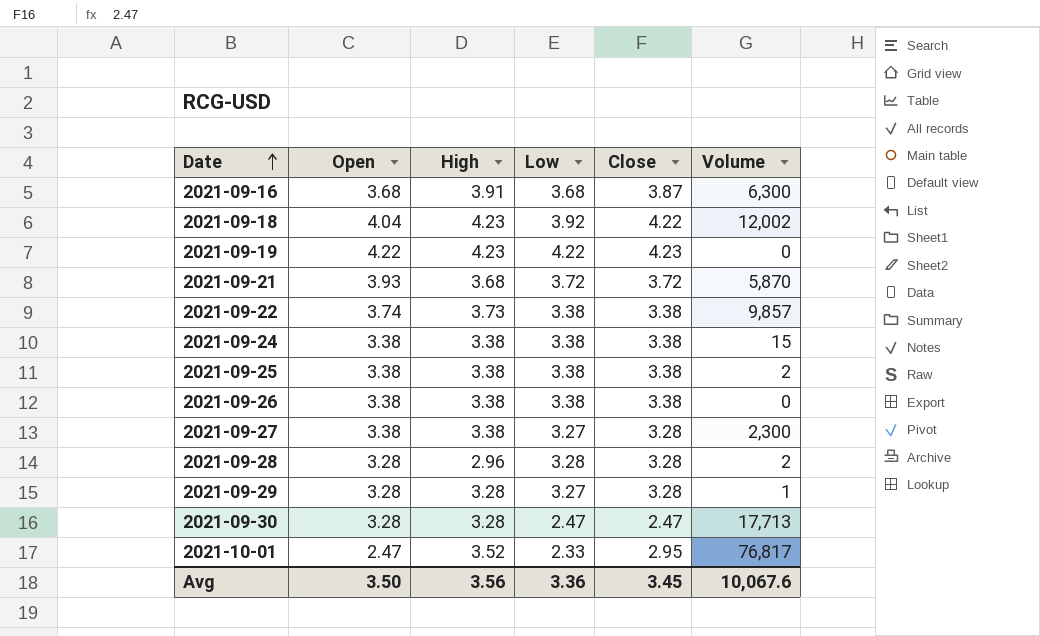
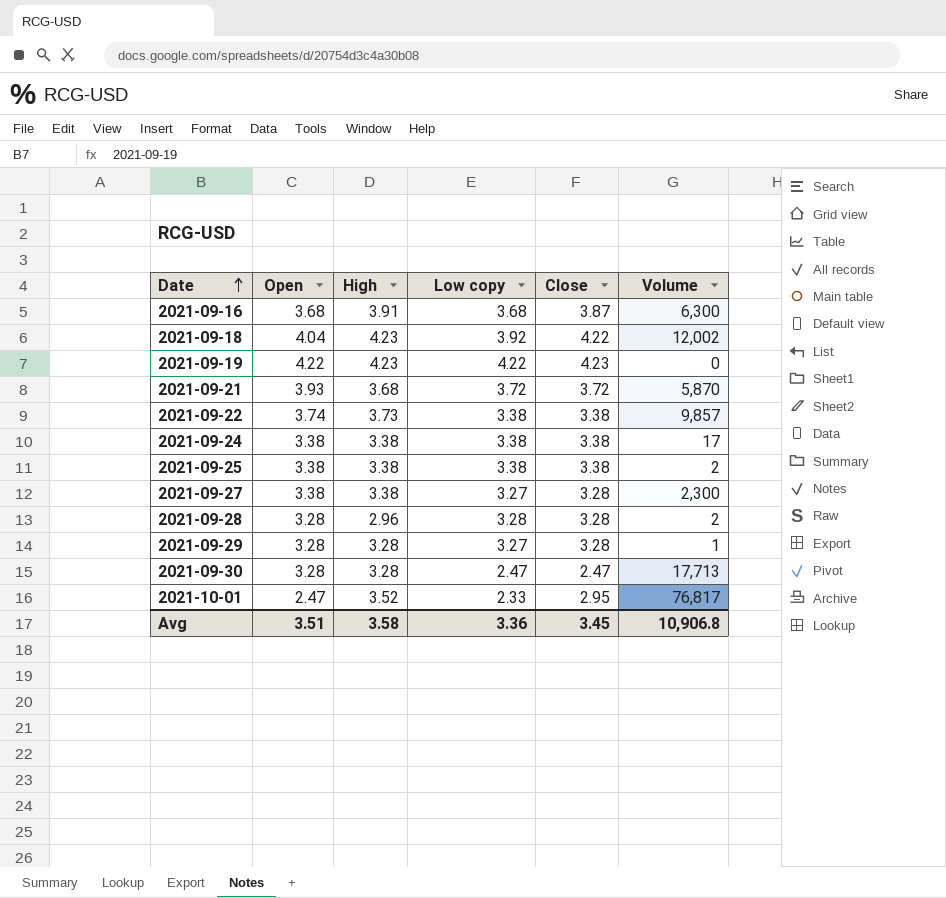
column name: Low -> Low copy
row 2021-09-26: 3.38 | 3.38 | 3.38 | 3.38 | 0 -> none
2021-09-24 | Volume: 15 -> 17
Avg | Open: 3.50 -> 3.51
Avg | High: 3.56 -> 3.58
Avg | Volume: 10,067.6 -> 10,906.8

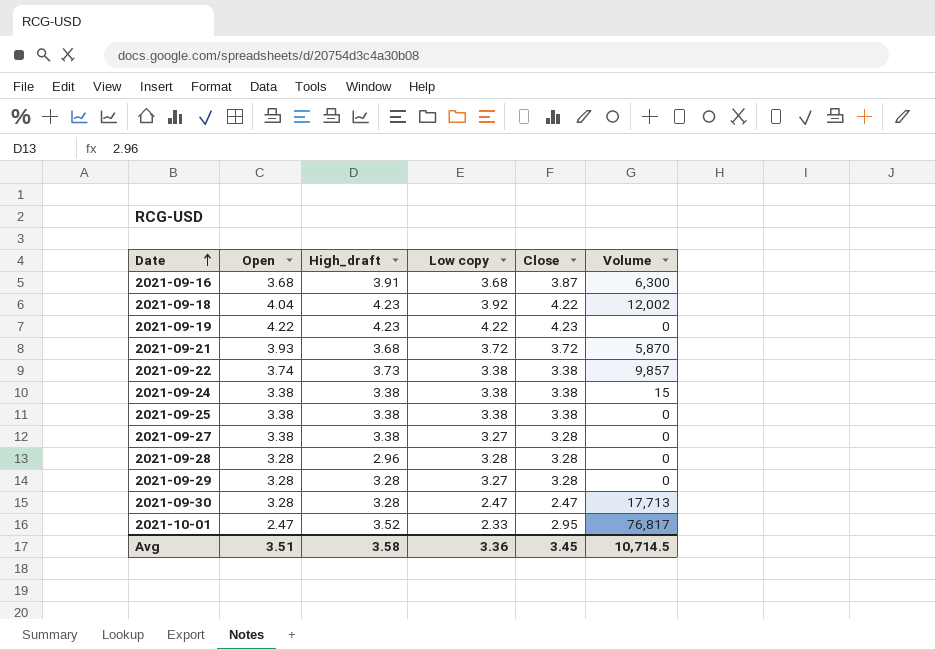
column name: High -> High_draft
2021-09-24 | Volume: 17 -> 15
2021-09-25 | Volume: 2 -> 0
2021-09-27 | Volume: 2,300 -> 0
2021-09-28 | Volume: 2 -> 0
2021-09-29 | Volume: 1 -> 0
Avg | Volume: 10,906.8 -> 10,714.5

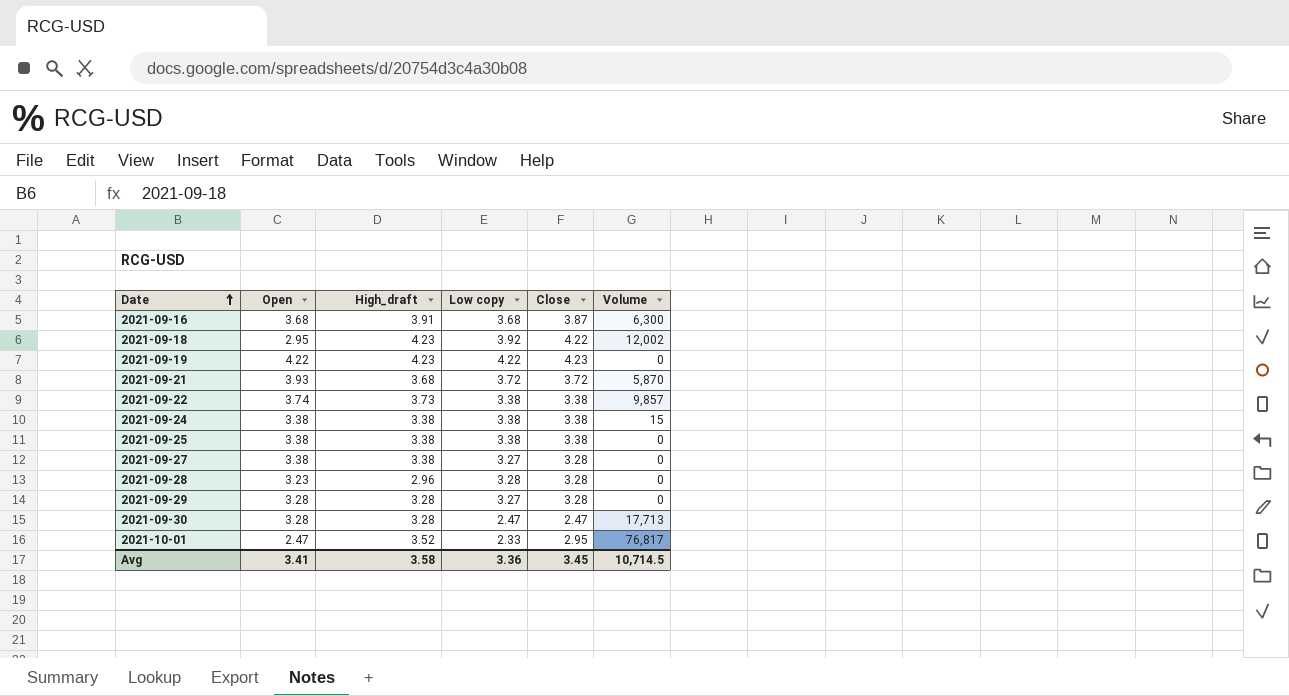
2021-09-18 | Open: 4.04 -> 2.95
2021-09-28 | Open: 3.28 -> 3.23
Avg | Open: 3.51 -> 3.41

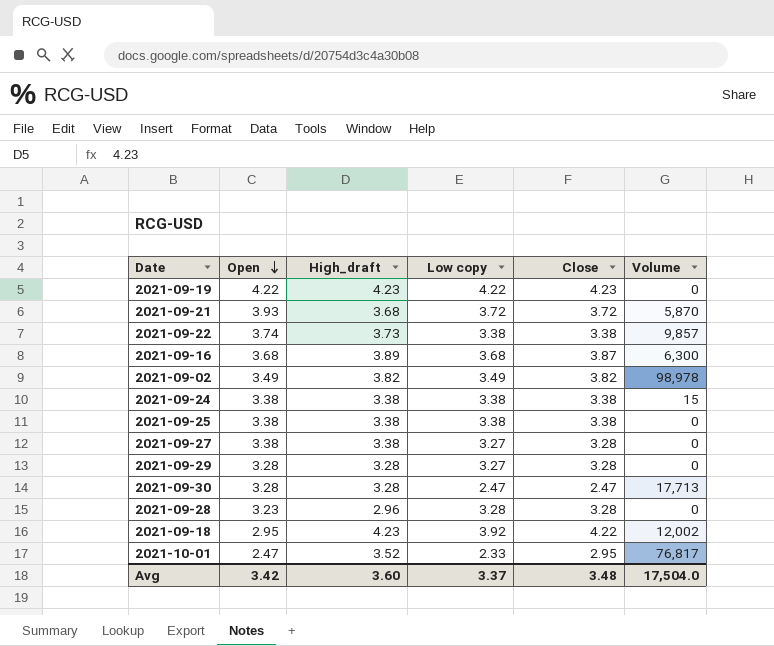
row order: Date ascending -> Open descending
2021-09-16 | High_draft: 3.91 -> 3.89
row 2021-09-02: none -> 3.49 | 3.82 | 3.49 | 3.82 | 98,978
Avg | Open: 3.41 -> 3.42
Avg | High_draft: 3.58 -> 3.60
Avg | Low copy: 3.36 -> 3.37
Avg | Close: 3.45 -> 3.48
Avg | Volume: 10,714.5 -> 17,504.0

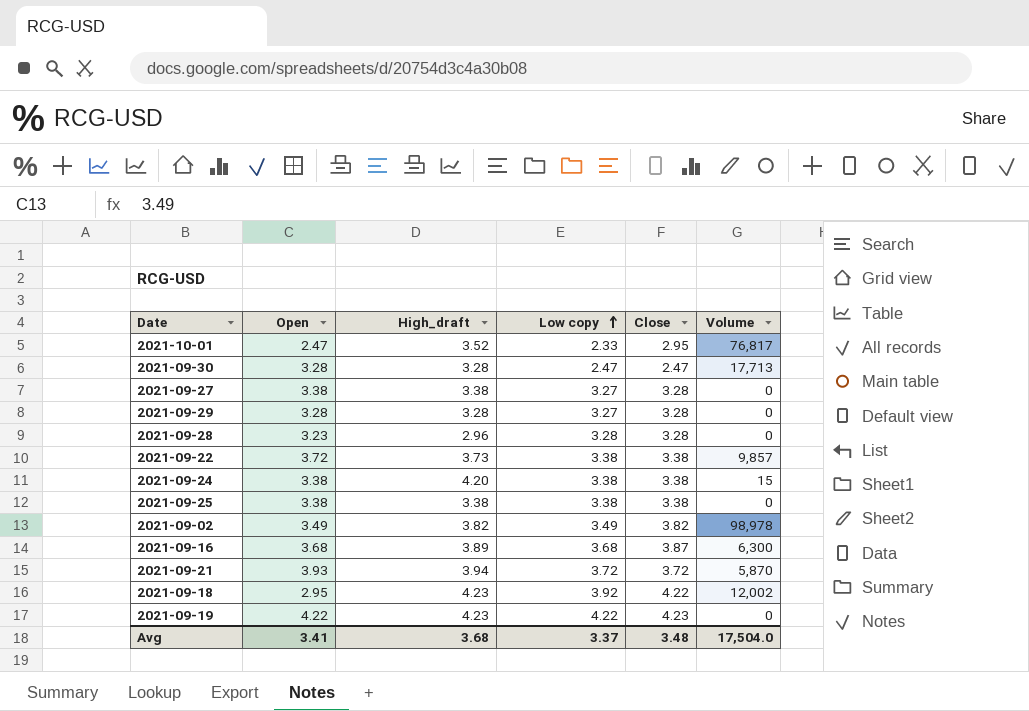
row order: Open descending -> Low copy ascending
2021-09-22 | Open: 3.74 -> 3.72
2021-09-24 | High_draft: 3.38 -> 4.20
2021-09-21 | High_draft: 3.68 -> 3.94
Avg | Open: 3.42 -> 3.41
Avg | High_draft: 3.60 -> 3.68

